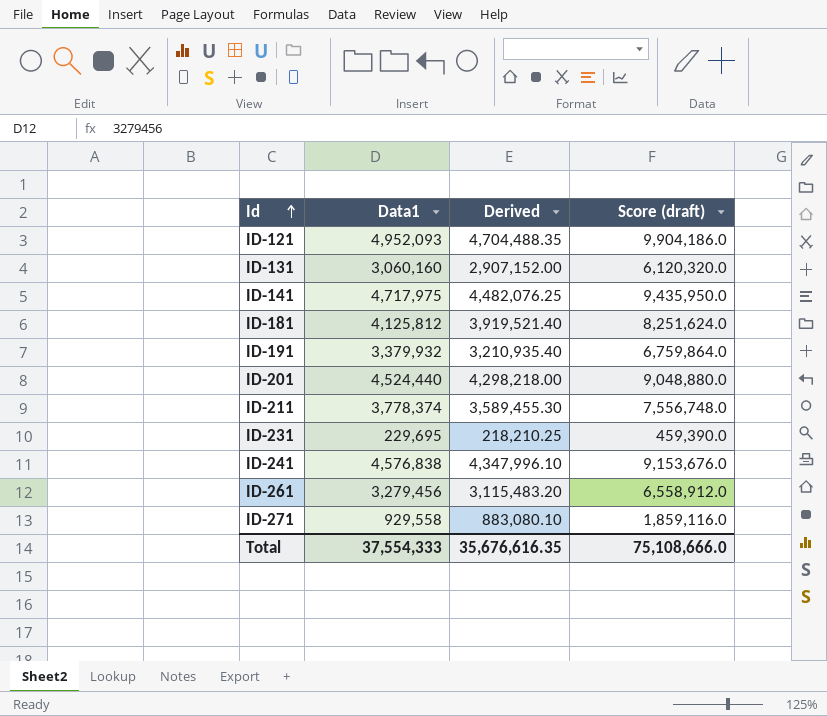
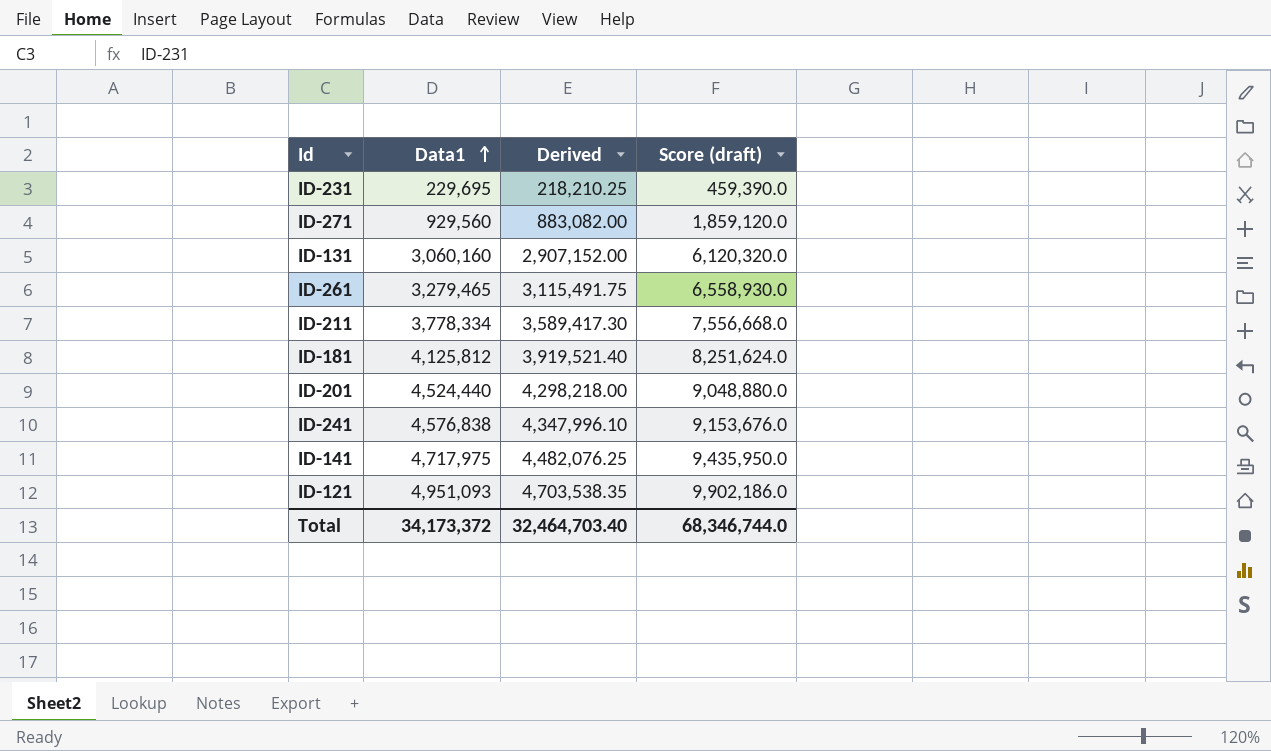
row order: Id ascending -> Data1 ascending
row ID-191: 3,379,932 | 3,210,935.40 | 6,759,864.0 -> none
ID-271 | Data1: 929,558 -> 929,560
ID-271 | Derived: 883,080.10 -> 883,082.00
ID-271 | Score (draft): 1,859,116.0 -> 1,859,120.0
ID-261 | Data1: 3,279,456 -> 3,279,465
ID-261 | Derived: 3,115,483.20 -> 3,115,491.75
ID-261 | Score (draft): 6,558,912.0 -> 6,558,930.0
ID-211 | Data1: 3,778,374 -> 3,778,334
ID-211 | Derived: 3,589,455.30 -> 3,589,417.30
ID-211 | Score (draft): 7,556,748.0 -> 7,556,668.0
ID-121 | Data1: 4,952,093 -> 4,951,093
ID-121 | Derived: 4,704,488.35 -> 4,703,538.35
ID-121 | Score (draft): 9,904,186.0 -> 9,902,186.0
Total | Data1: 37,554,333 -> 34,173,372
Total | Derived: 35,676,616.35 -> 32,464,703.40
Total | Score (draft): 75,108,666.0 -> 68,346,744.0

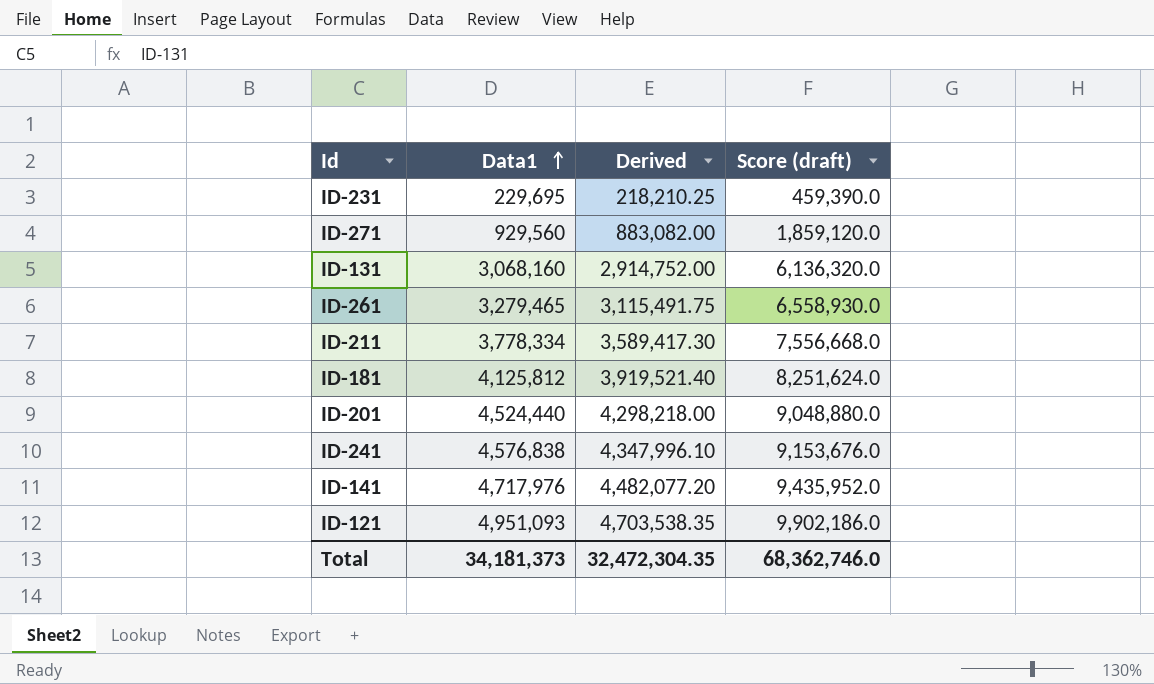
ID-131 | Data1: 3,060,160 -> 3,068,160
ID-131 | Derived: 2,907,152.00 -> 2,914,752.00
ID-131 | Score (draft): 6,120,320.0 -> 6,136,320.0
ID-141 | Data1: 4,717,975 -> 4,717,976
ID-141 | Derived: 4,482,076.25 -> 4,482,077.20
ID-141 | Score (draft): 9,435,950.0 -> 9,435,952.0
Total | Data1: 34,173,372 -> 34,181,373
Total | Derived: 32,464,703.40 -> 32,472,304.35
Total | Score (draft): 68,346,744.0 -> 68,362,746.0

